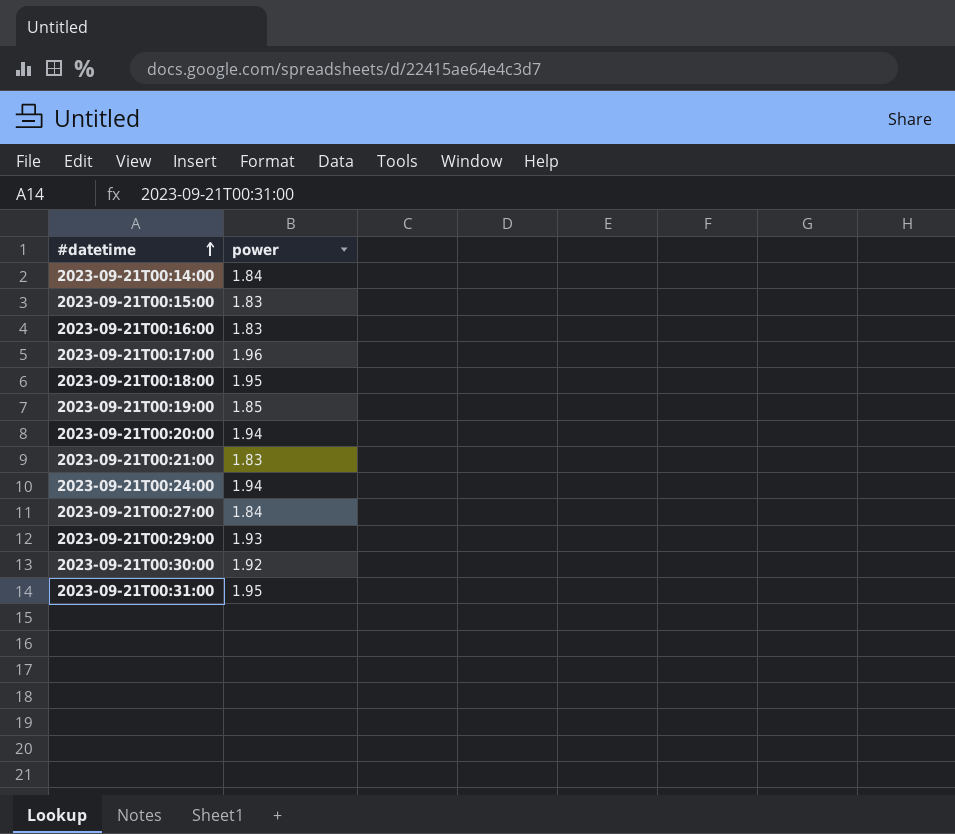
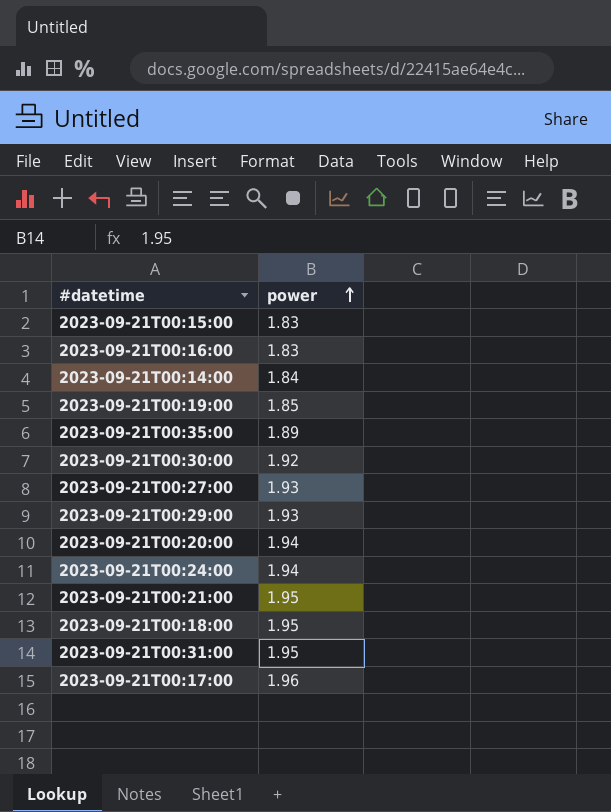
row order: #datetime ascending -> power ascending
row 2023-09-21T00:35:00: none -> 1.89
2023-09-21T00:27:00 | power: 1.84 -> 1.93
2023-09-21T00:21:00 | power: 1.83 -> 1.95

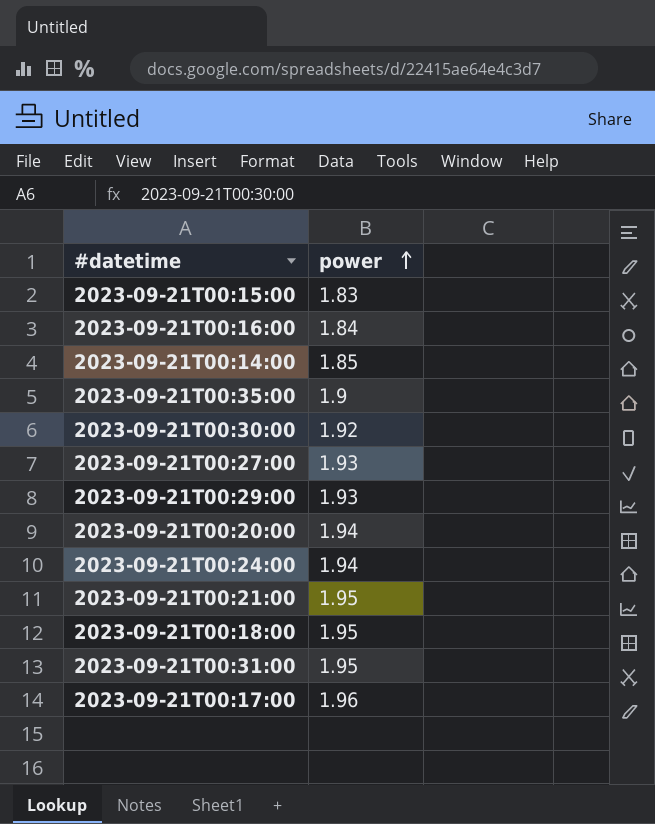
row 2023-09-21T00:19:00: 1.85 -> none
2023-09-21T00:16:00 | power: 1.83 -> 1.84
2023-09-21T00:14:00 | power: 1.84 -> 1.85
2023-09-21T00:35:00 | power: 1.89 -> 1.9

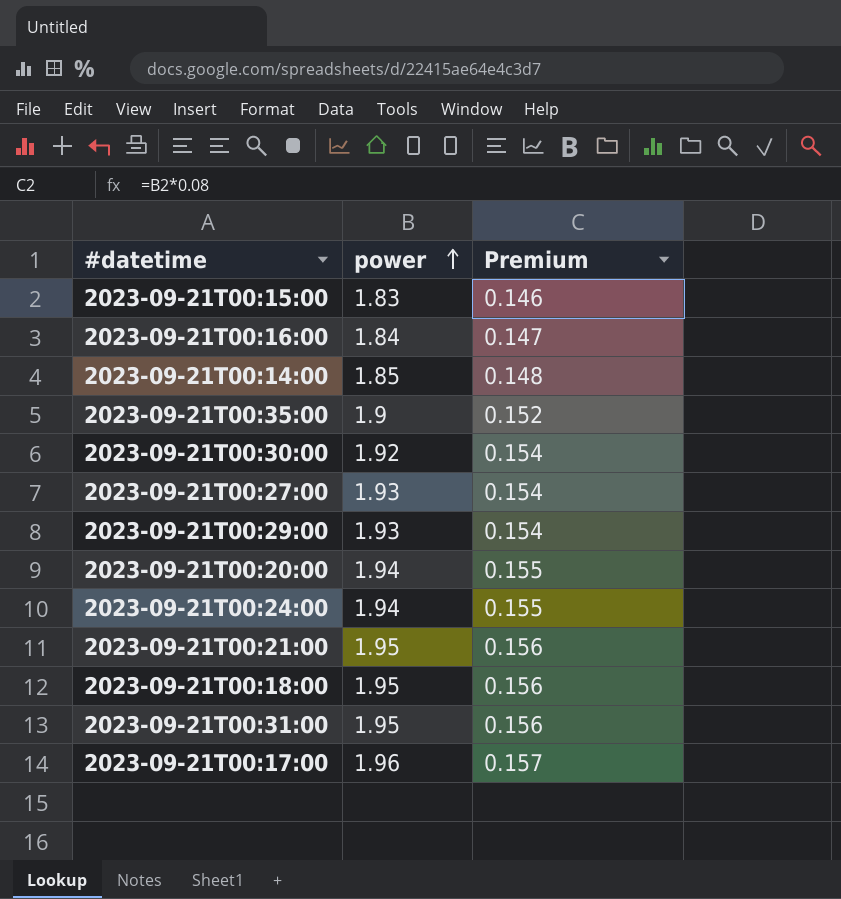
column Premium | formula: none -> [power] * 0.08

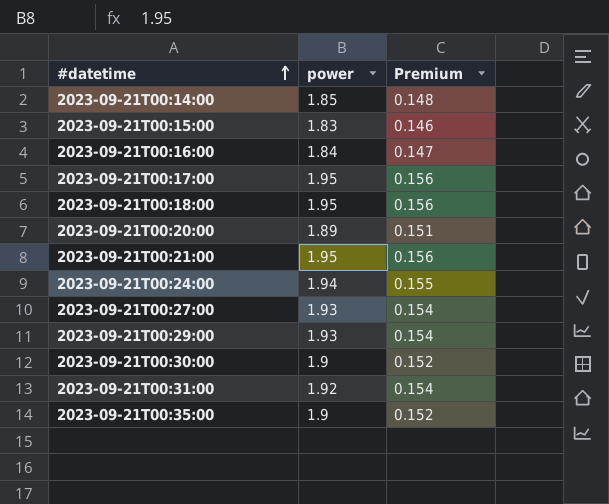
row order: power ascending -> #datetime ascending
2023-09-21T00:17:00 | power: 1.96 -> 1.95
2023-09-21T00:17:00 | Premium: 0.157 -> 0.156
2023-09-21T00:20:00 | power: 1.94 -> 1.89
2023-09-21T00:20:00 | Premium: 0.155 -> 0.151
2023-09-21T00:30:00 | power: 1.92 -> 1.9
2023-09-21T00:30:00 | Premium: 0.154 -> 0.152
2023-09-21T00:31:00 | power: 1.95 -> 1.92
2023-09-21T00:31:00 | Premium: 0.156 -> 0.154

